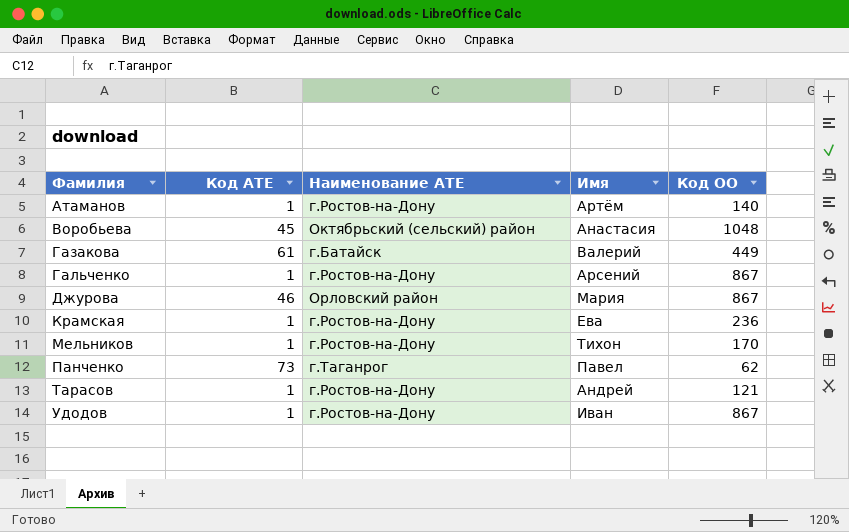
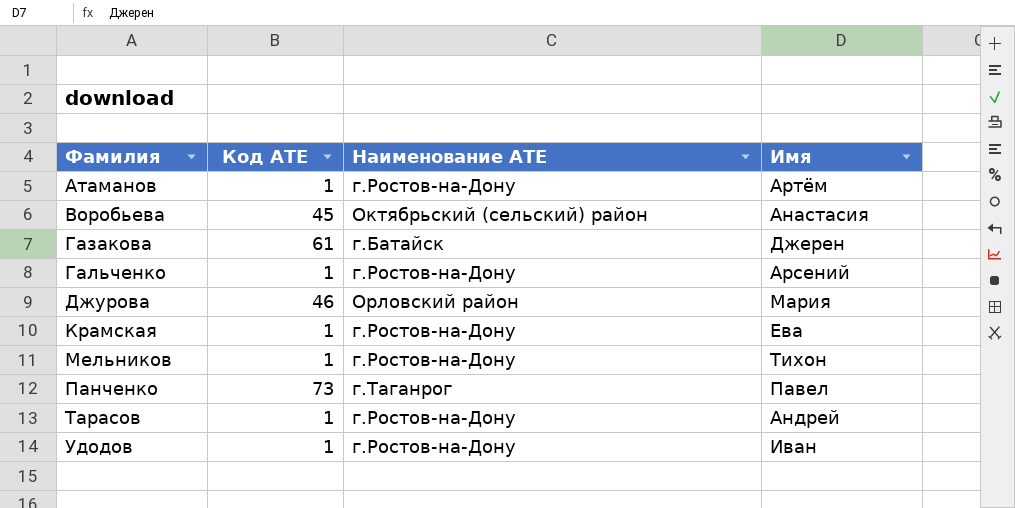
column Код ОО | position: 5 -> none
Газакова | Имя: Валерий -> Джерен

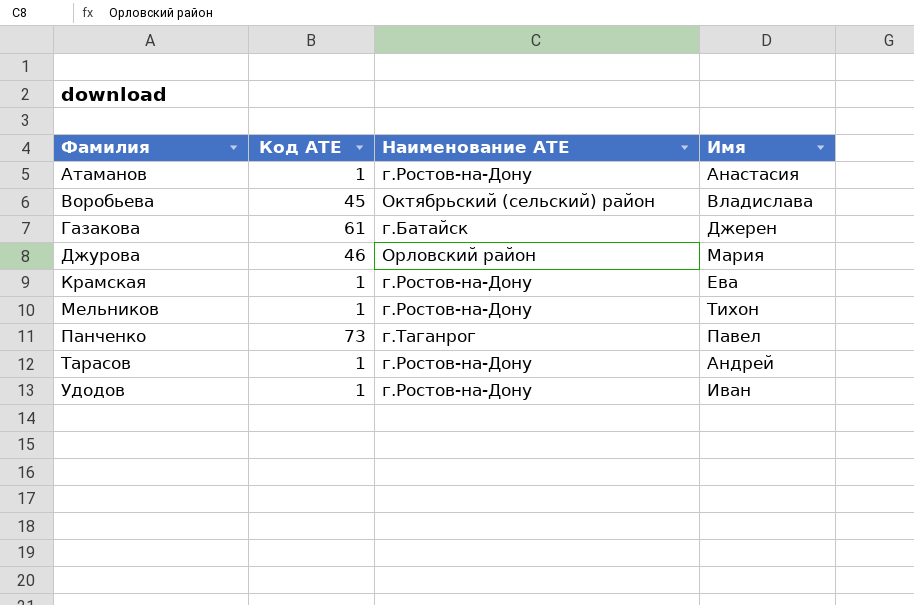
row Гальченко: 1 | г.Ростов-на-Дону | Арсений -> none
Атаманов | Имя: Артём -> Анастасия
Воробьева | Имя: Анастасия -> Владислава

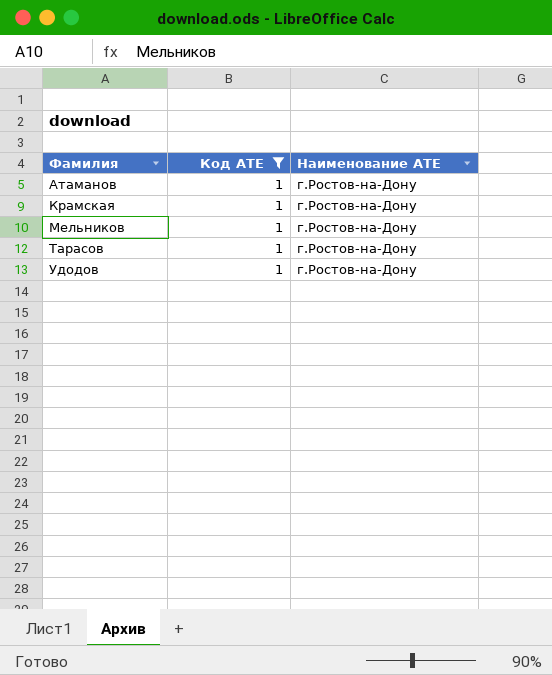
filter: none -> Код АТЕ = 1
column Имя | position: 4 -> none

